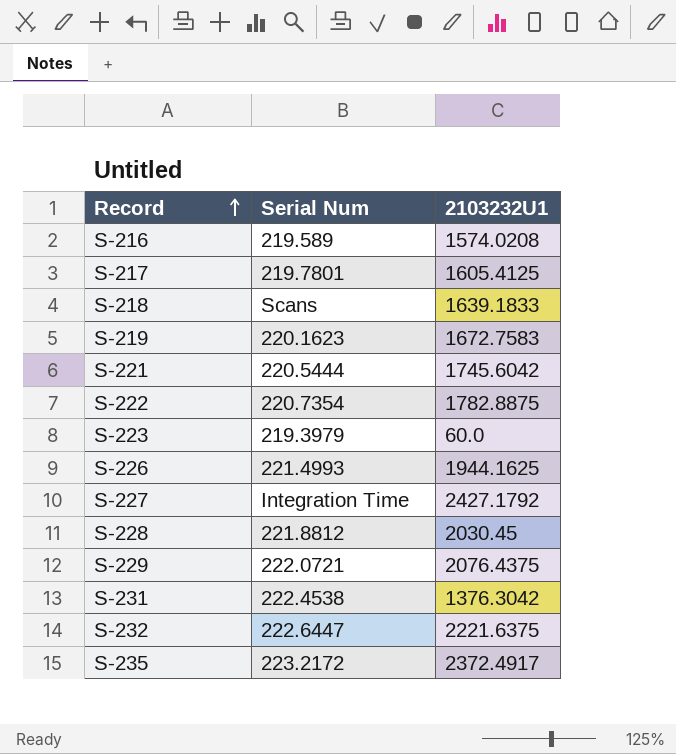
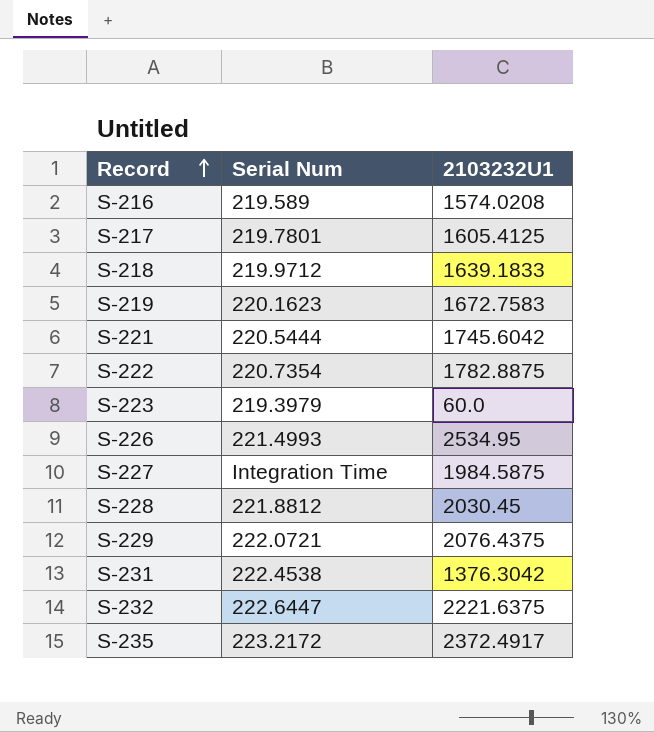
S-218 | Serial Num: Scans -> 219.9712
S-226 | 2103232U1: 1944.1625 -> 2534.95
S-227 | 2103232U1: 2427.1792 -> 1984.5875

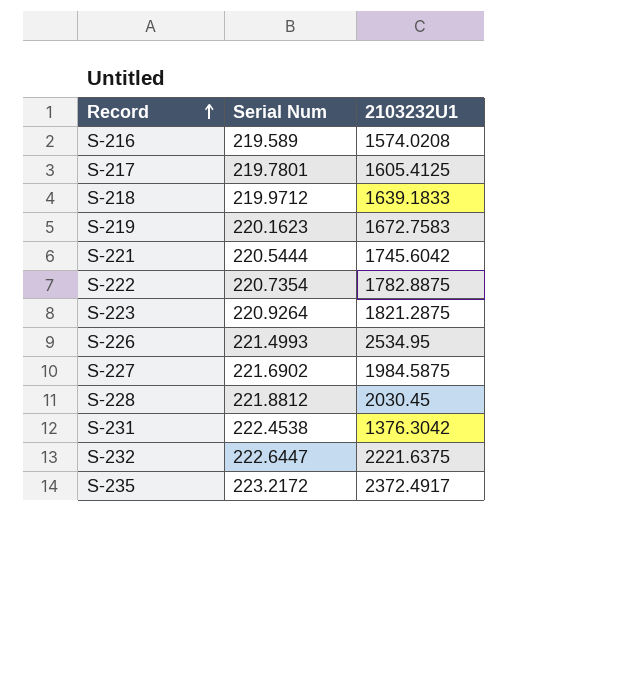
row S-229: 222.0721 | 2076.4375 -> none
S-223 | Serial Num: 219.3979 -> 220.9264
S-223 | 2103232U1: 60.0 -> 1821.2875
S-227 | Serial Num: Integration Time -> 221.6902

